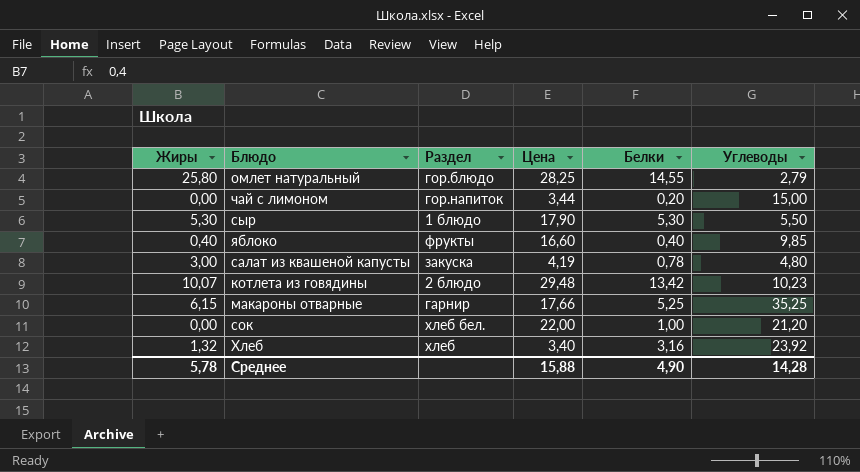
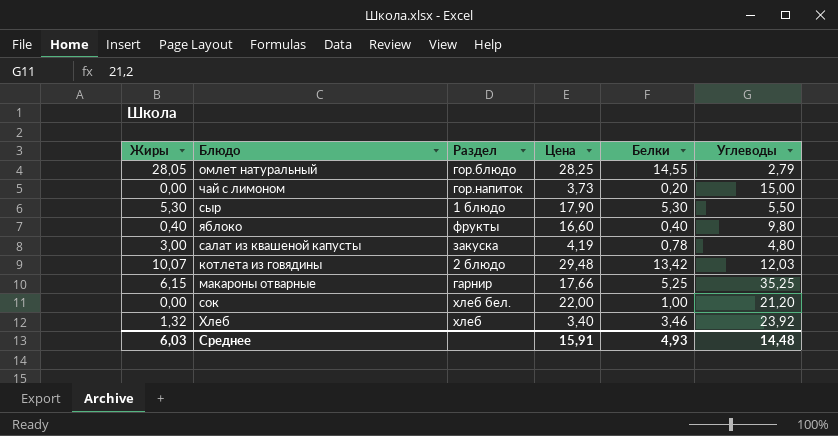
омлет натуральный | Жиры: 25,80 -> 28,05
чай с лимоном | Цена: 3,44 -> 3,73
яблоко | Углеводы: 9,85 -> 9,80
котлета из говядины | Углеводы: 10,23 -> 12,03
Хлеб | Белки: 3,16 -> 3,46
Среднее | Жиры: 5,78 -> 6,03
Среднее | Цена: 15,88 -> 15,91
Среднее | Белки: 4,90 -> 4,93
Среднее | Углеводы: 14,28 -> 14,48

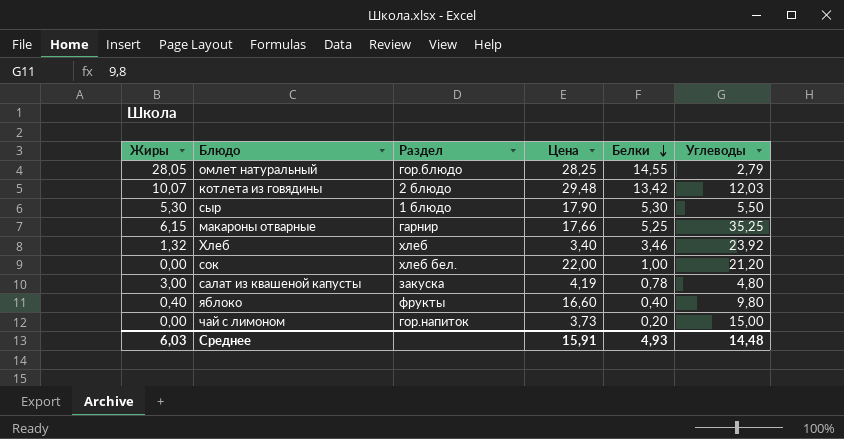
row order: none -> Белки descending

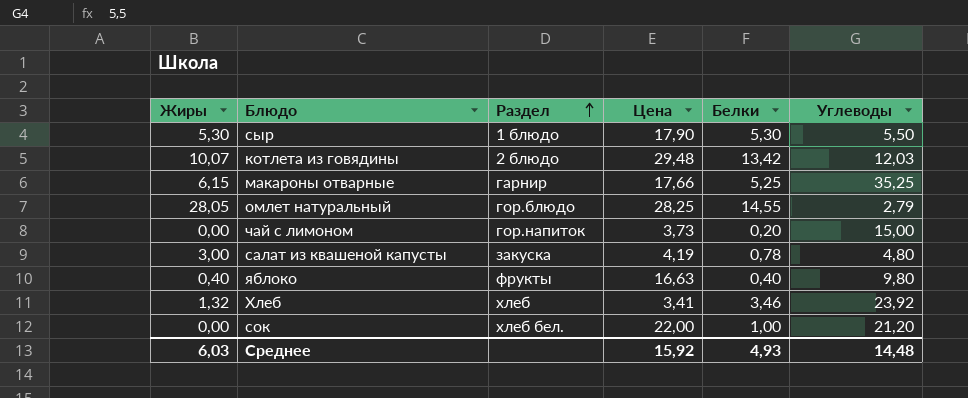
row order: Белки descending -> Раздел ascending
яблоко | Цена: 16,60 -> 16,63
Хлеб | Цена: 3,40 -> 3,41
Среднее | Цена: 15,91 -> 15,92

